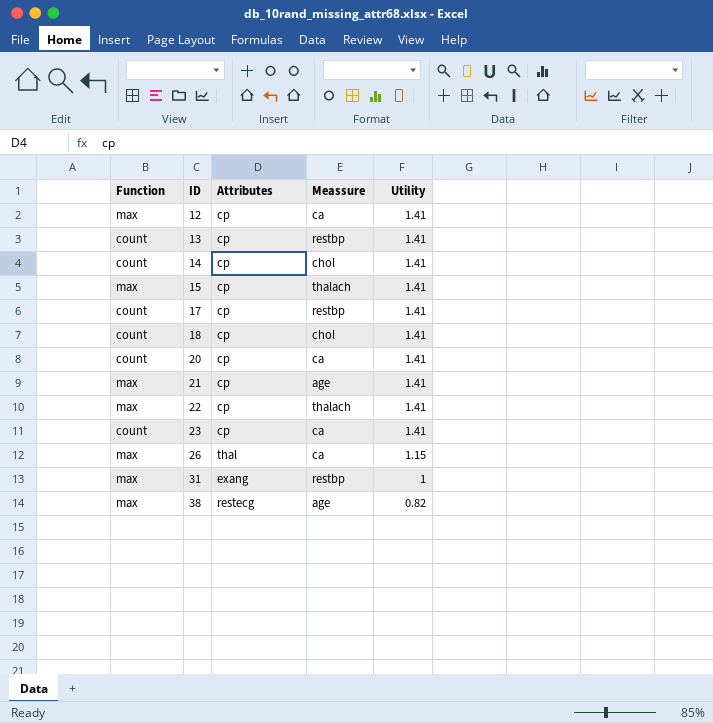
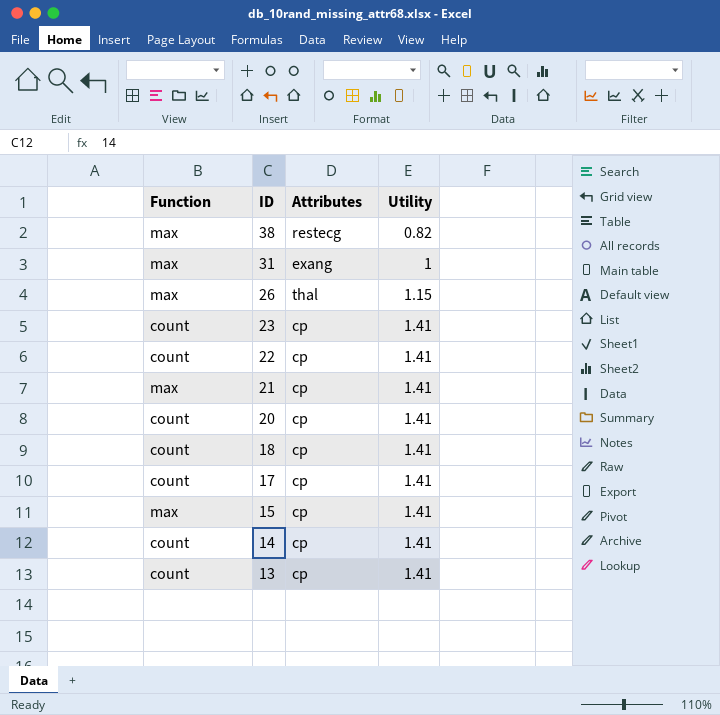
row order: ID ascending -> ID descending
column Meassure | position: 4 -> none
row 12: max | cp | ca | 1.41 -> none
22 | Function: max -> count

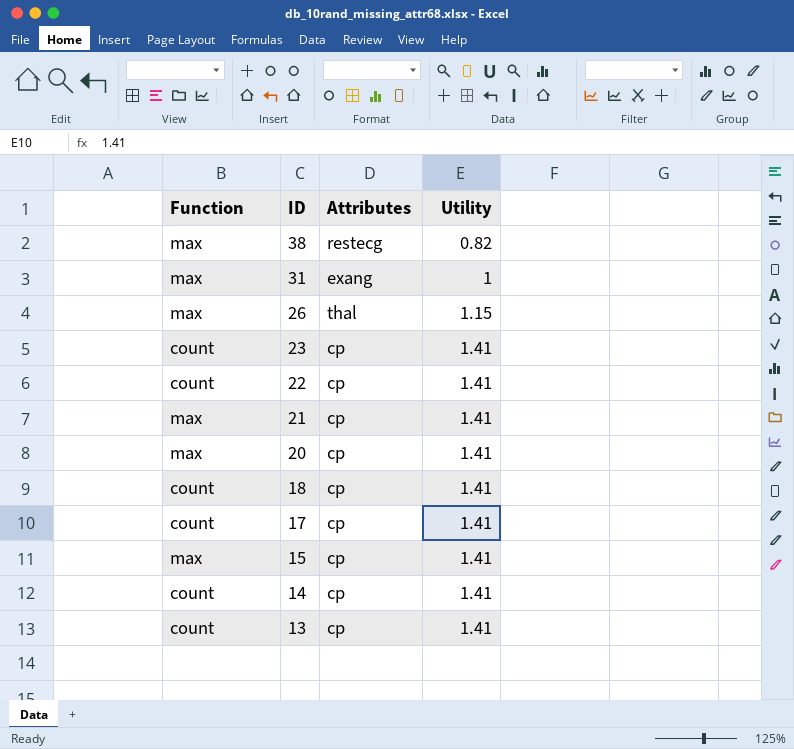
20 | Function: count -> max

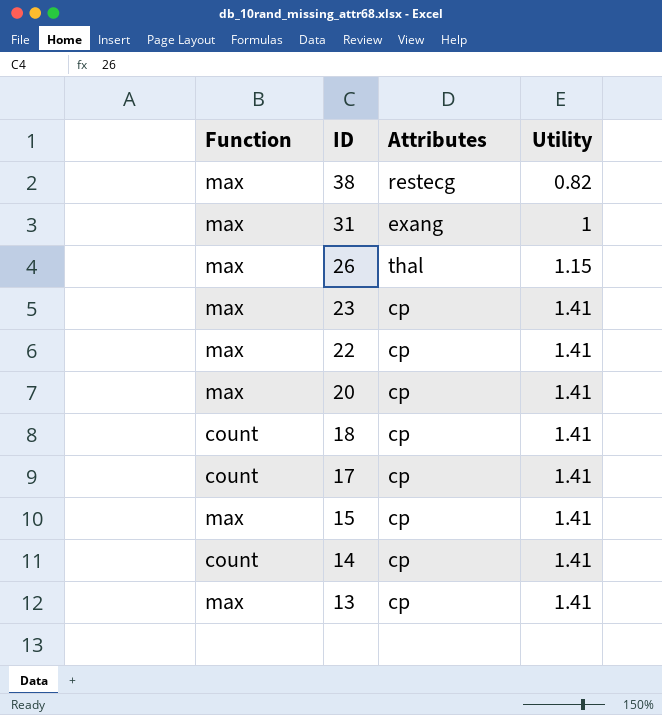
row 21: max | cp | 1.41 -> none
23 | Function: count -> max
22 | Function: count -> max
13 | Function: count -> max

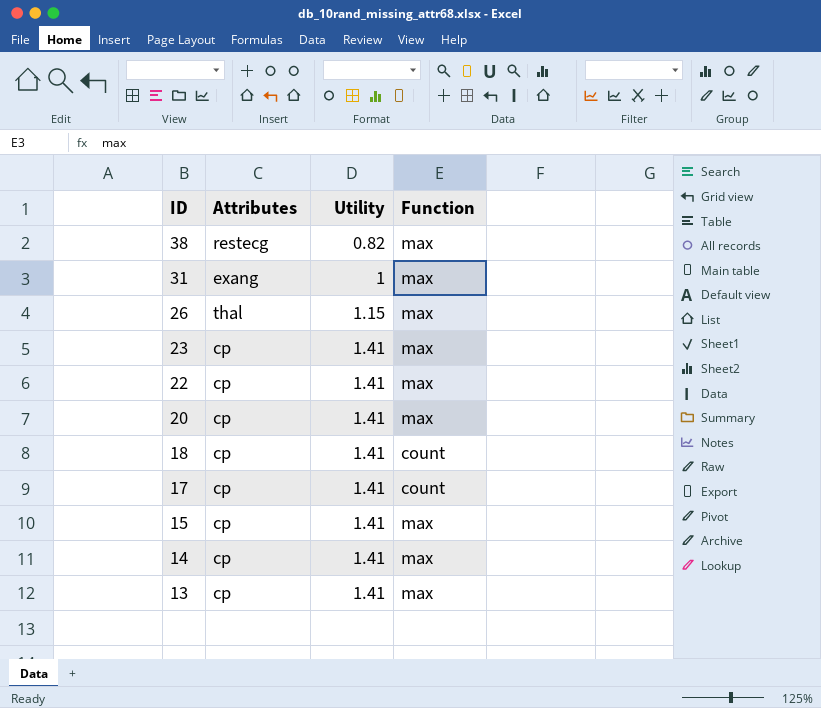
column Function | position: 1 -> 4
14 | Function: count -> max

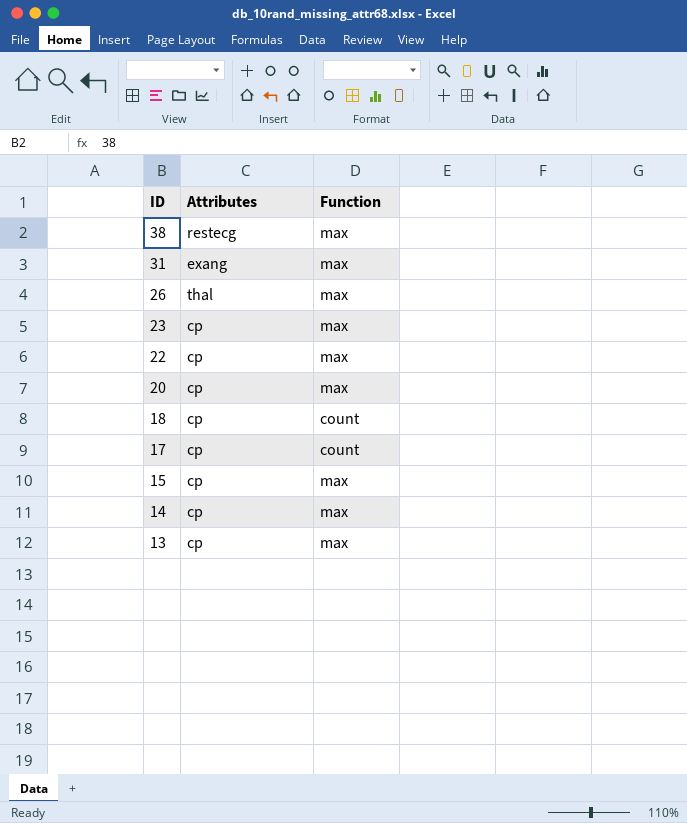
column Utility | position: 3 -> none

